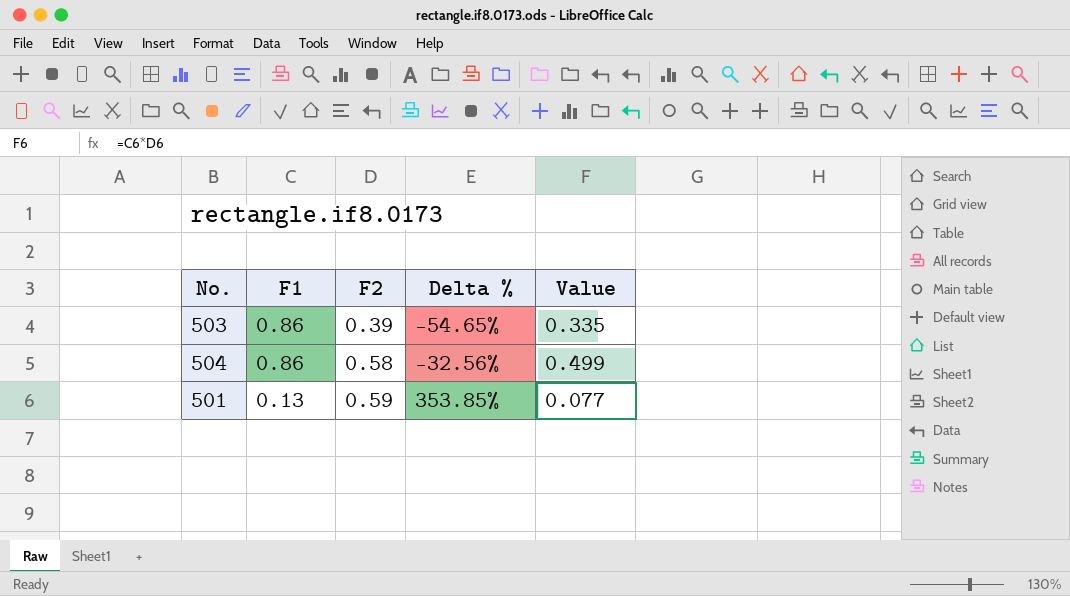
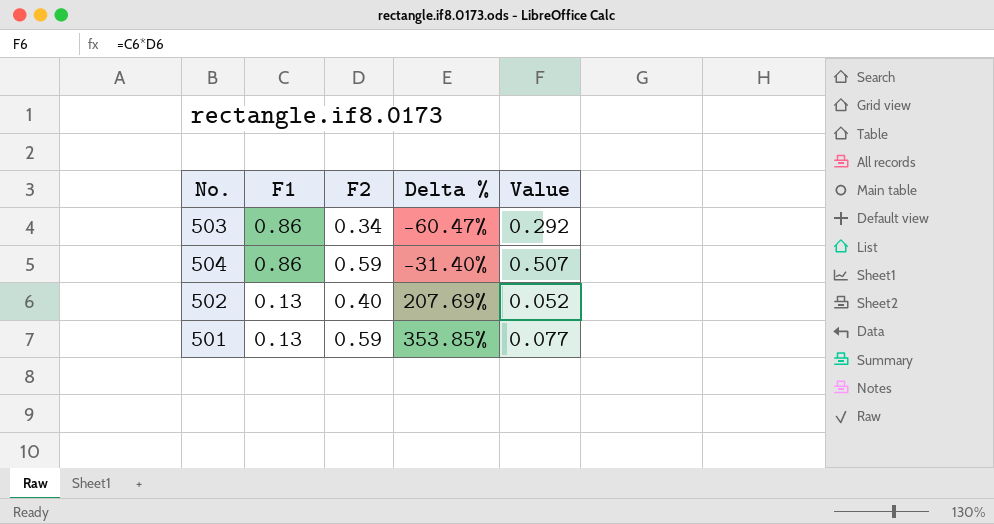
503 | F2: 0.39 -> 0.34
503 | Delta %: -54.65% -> -60.47%
503 | Value: 0.335 -> 0.292
504 | F2: 0.58 -> 0.59
504 | Delta %: -32.56% -> -31.40%
504 | Value: 0.499 -> 0.507
row 502: none -> 0.13 | 0.40 | 207.69% | 0.052

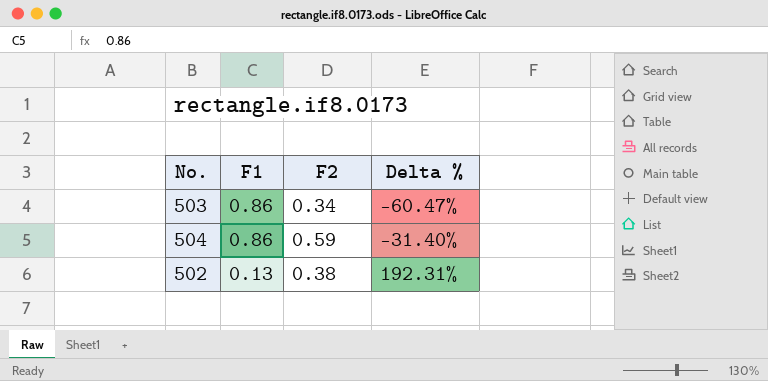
column Value | formula: [F1] * [F2] -> none
row 501: 0.13 | 0.59 | 353.85% | 0.077 -> none
502 | F2: 0.40 -> 0.38
502 | Delta %: 207.69% -> 192.31%

